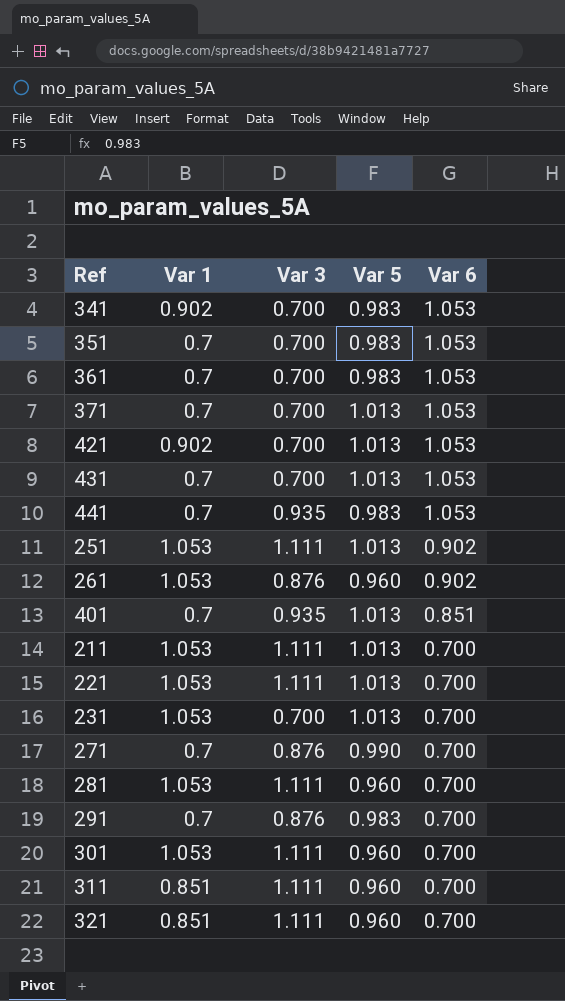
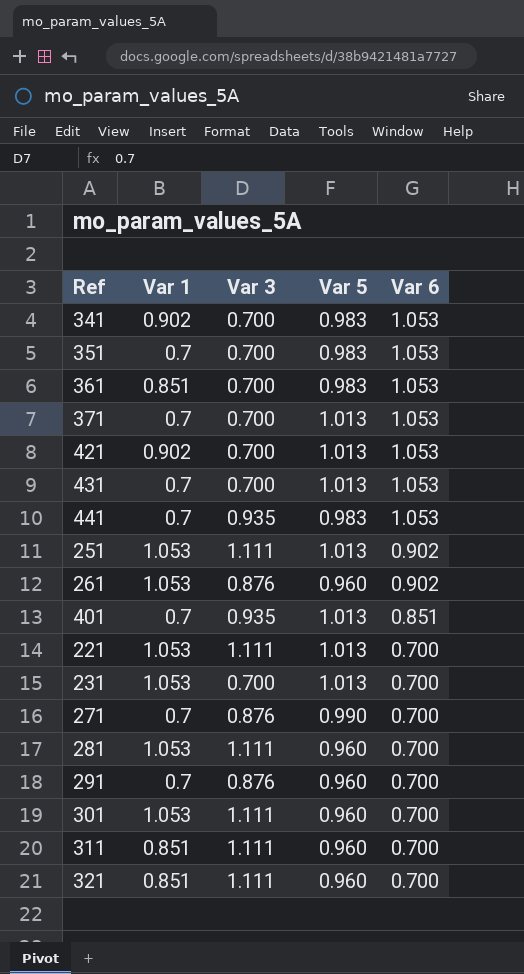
row 211: 1.053 | 1.111 | 1.013 | 0.700 -> none
361 | Var 1: 0.7 -> 0.851
291 | Var 5: 0.983 -> 0.960

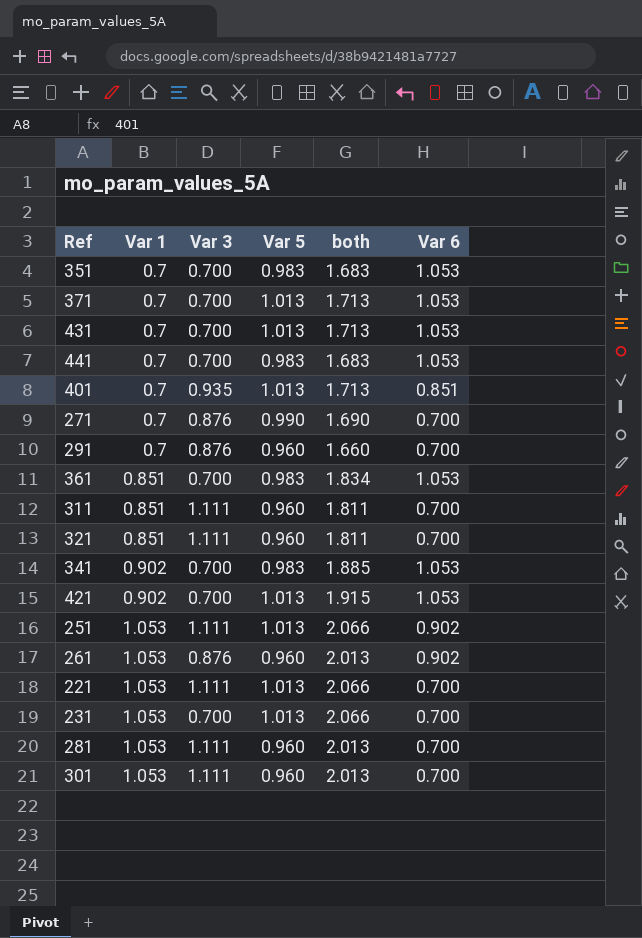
row order: Var 6 descending -> Var 1 ascending
column both | formula: none -> [Var 1] + [Var 5]
441 | Var 3: 0.935 -> 0.700

